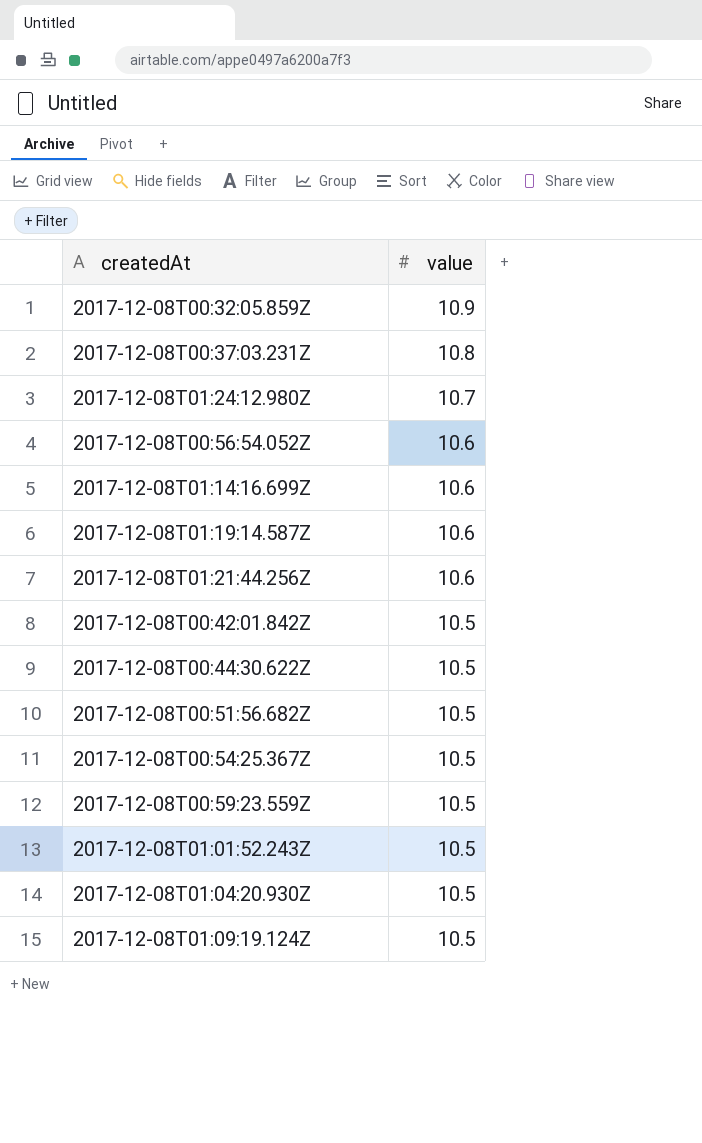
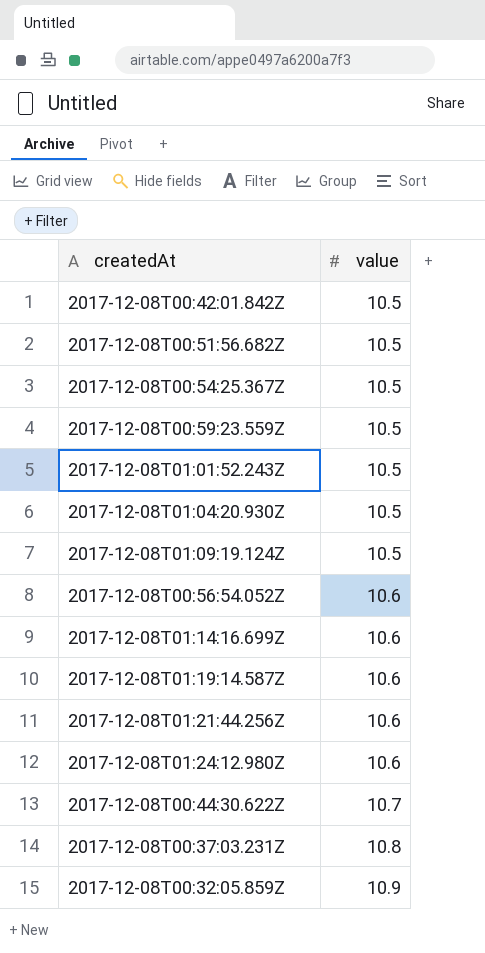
row order: value descending -> value ascending
2017-12-08T01:24:12.980Z | value: 10.7 -> 10.6
2017-12-08T00:44:30.622Z | value: 10.5 -> 10.7

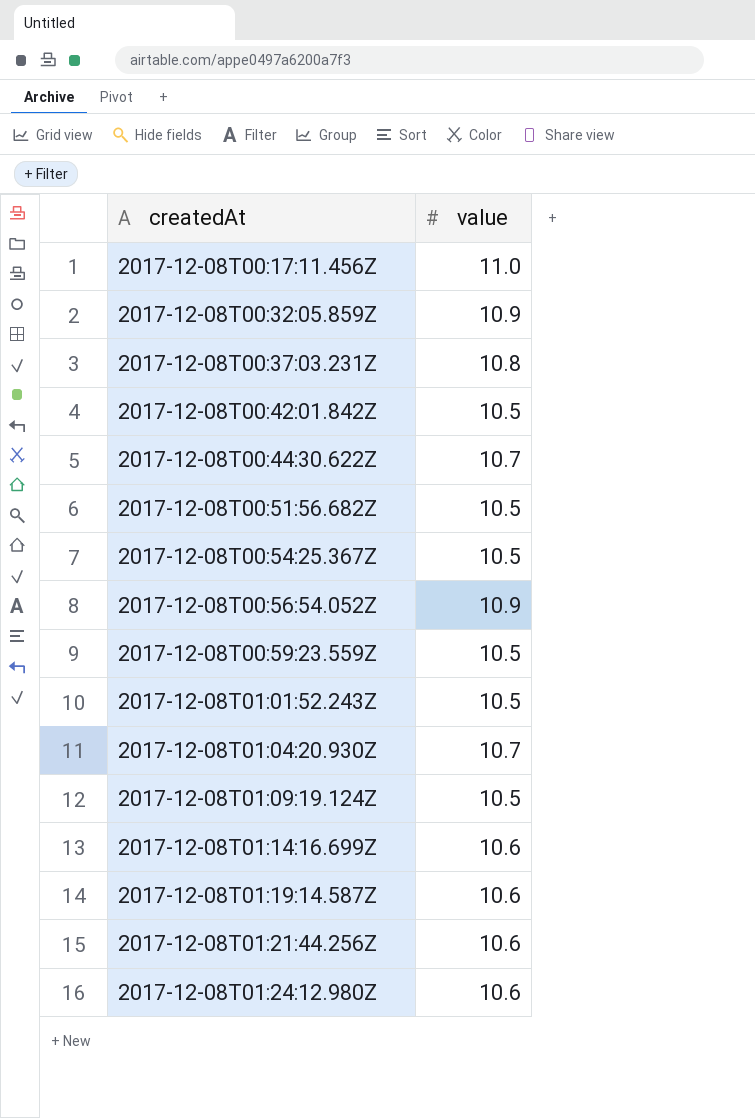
row order: value ascending -> createdAt ascending
row 2017-12-08T00:17:11.456Z: none -> 11.0
2017-12-08T00:56:54.052Z | value: 10.6 -> 10.9
2017-12-08T01:04:20.930Z | value: 10.5 -> 10.7

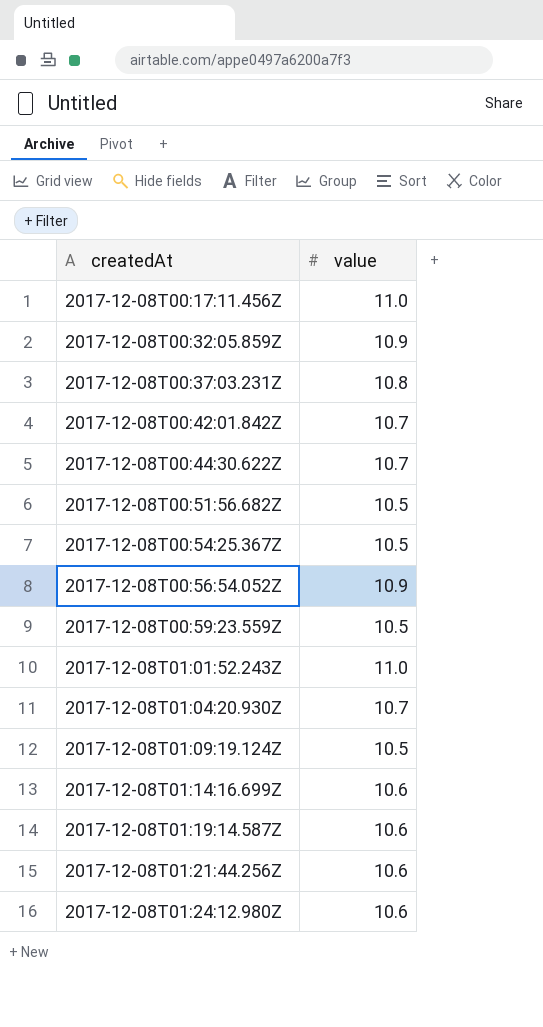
2017-12-08T00:42:01.842Z | value: 10.5 -> 10.7
2017-12-08T01:01:52.243Z | value: 10.5 -> 11.0

